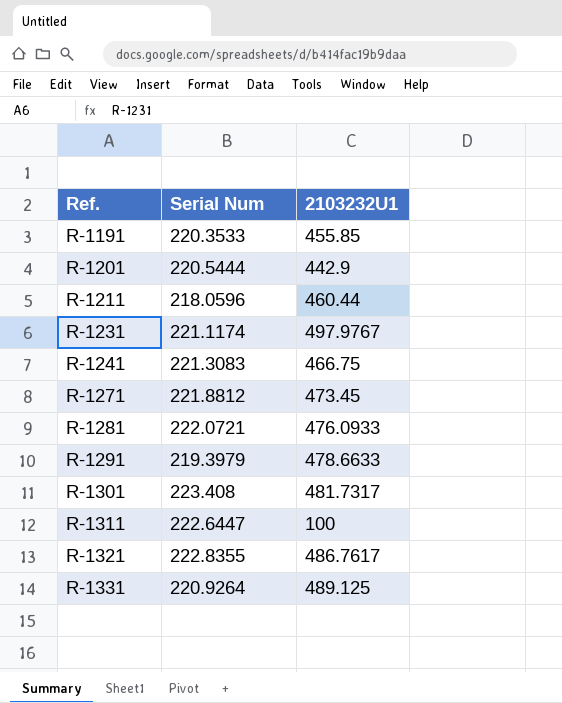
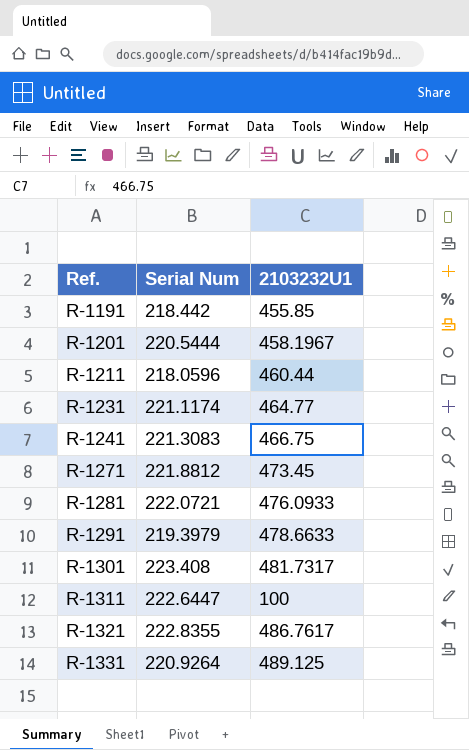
R-1191 | Serial Num: 220.3533 -> 218.442
R-1201 | 2103232U1: 442.9 -> 458.1967
R-1231 | 2103232U1: 497.9767 -> 464.77

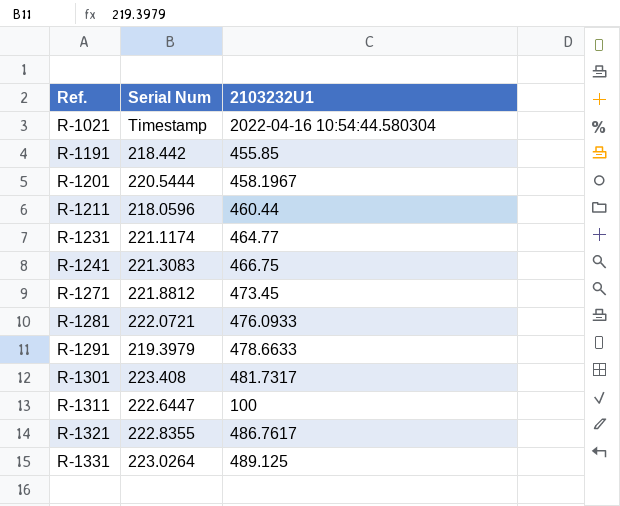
row R-1021: none -> Timestamp | 2022-04-16 10:54:44.580304
R-1331 | Serial Num: 220.9264 -> 223.0264

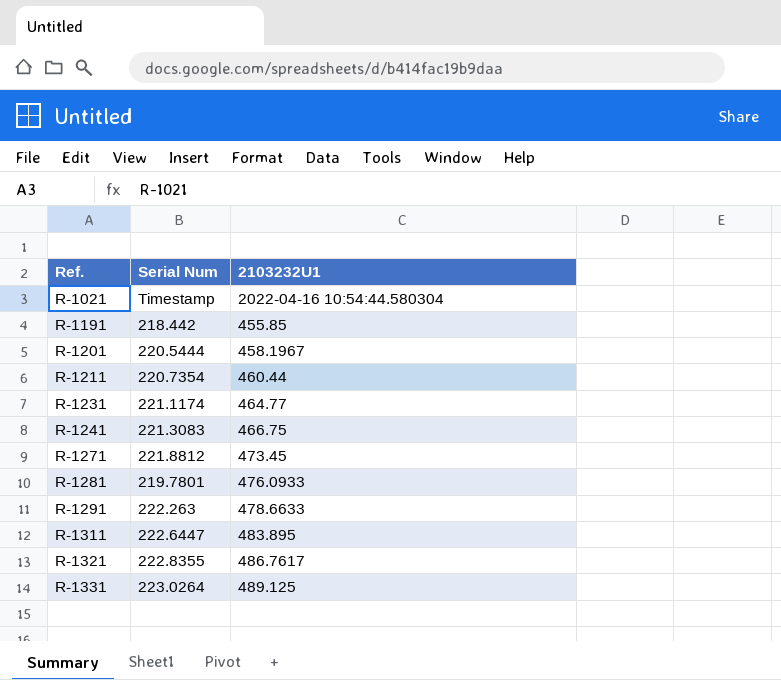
row R-1301: 223.408 | 481.7317 -> none
R-1211 | Serial Num: 218.0596 -> 220.7354
R-1281 | Serial Num: 222.0721 -> 219.7801
R-1291 | Serial Num: 219.3979 -> 222.263
R-1311 | 2103232U1: 100 -> 483.895

